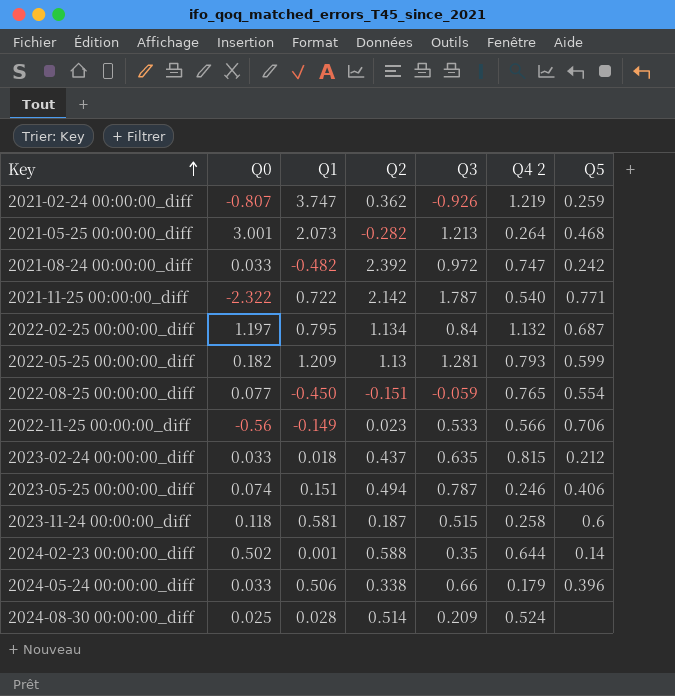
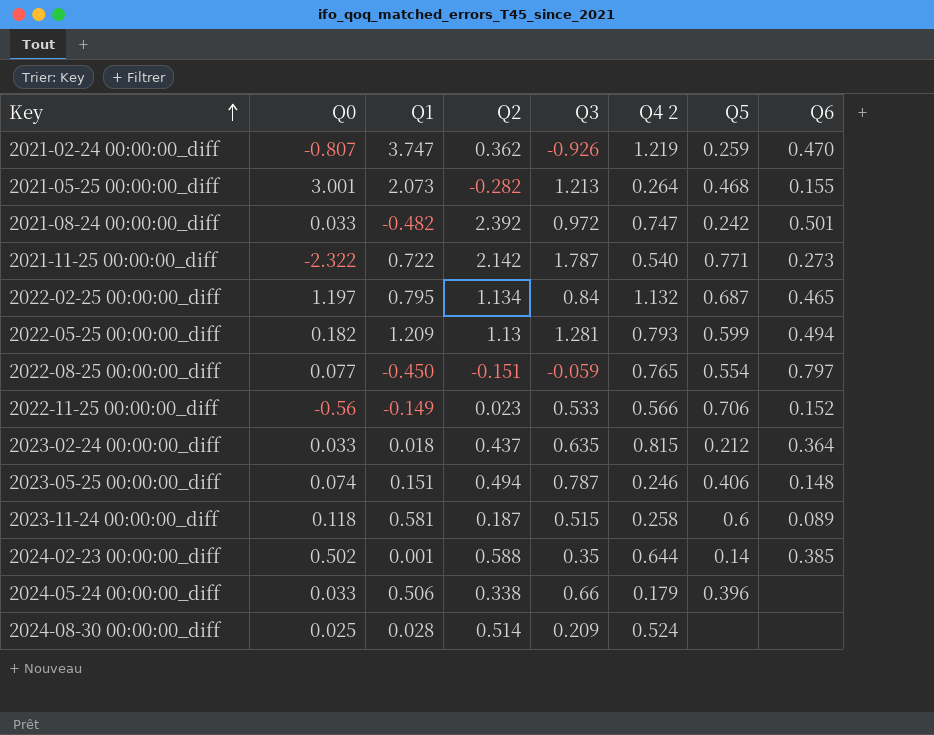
column Q6 | position: none -> 8

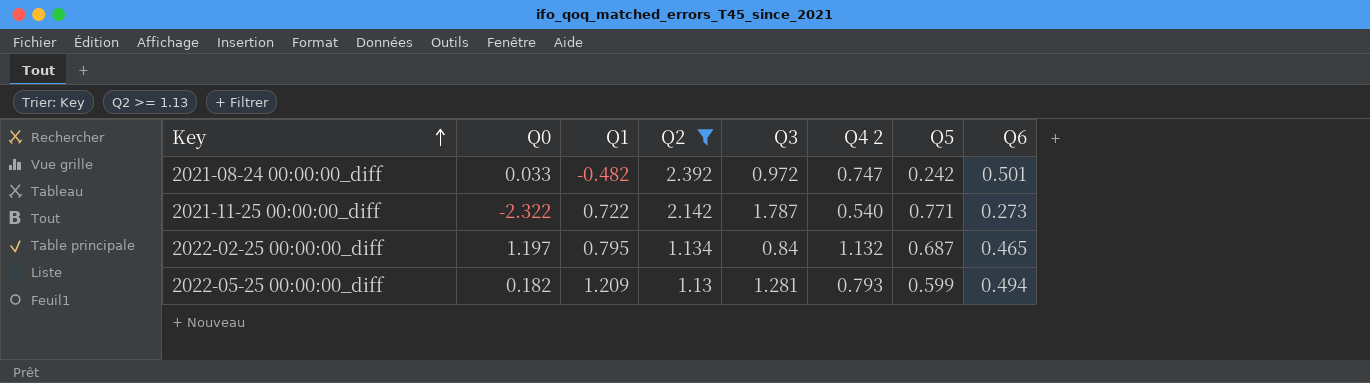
filter: none -> Q2 >= 1.13

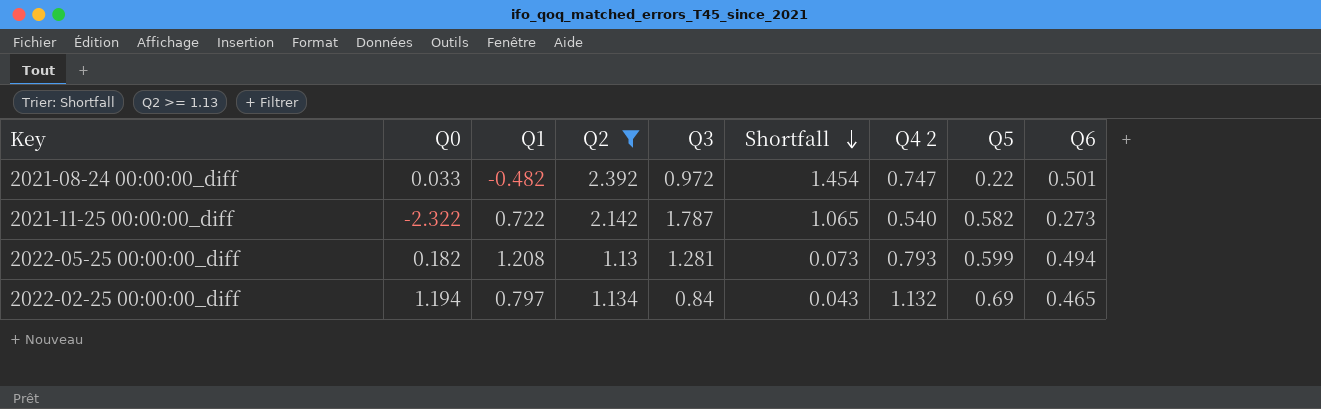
row order: Key ascending -> Shortfall descending
column Shortfall | formula: none -> [Q3] - [Q1]
2021-08-24 00:00:00_diff | Q5: 0.242 -> 0.22
2021-11-25 00:00:00_diff | Q5: 0.771 -> 0.582
2022-05-25 00:00:00_diff | Q1: 1.209 -> 1.208
2022-02-25 00:00:00_diff | Q0: 1.197 -> 1.194
2022-02-25 00:00:00_diff | Q1: 0.795 -> 0.797
2022-02-25 00:00:00_diff | Q5: 0.687 -> 0.69

